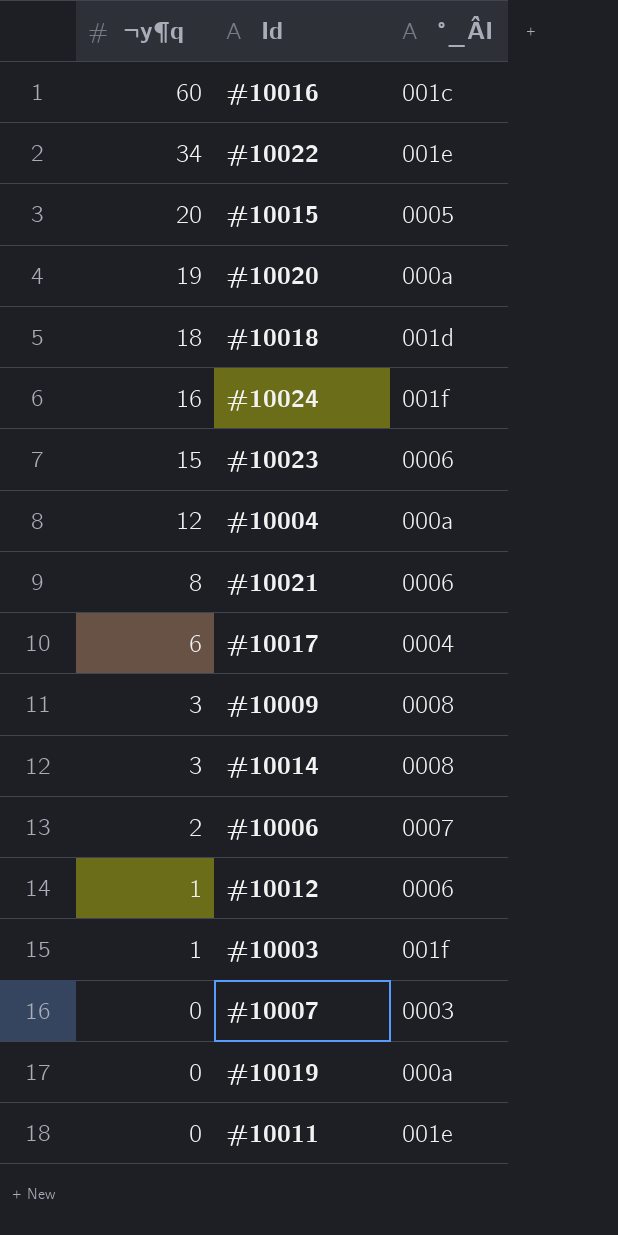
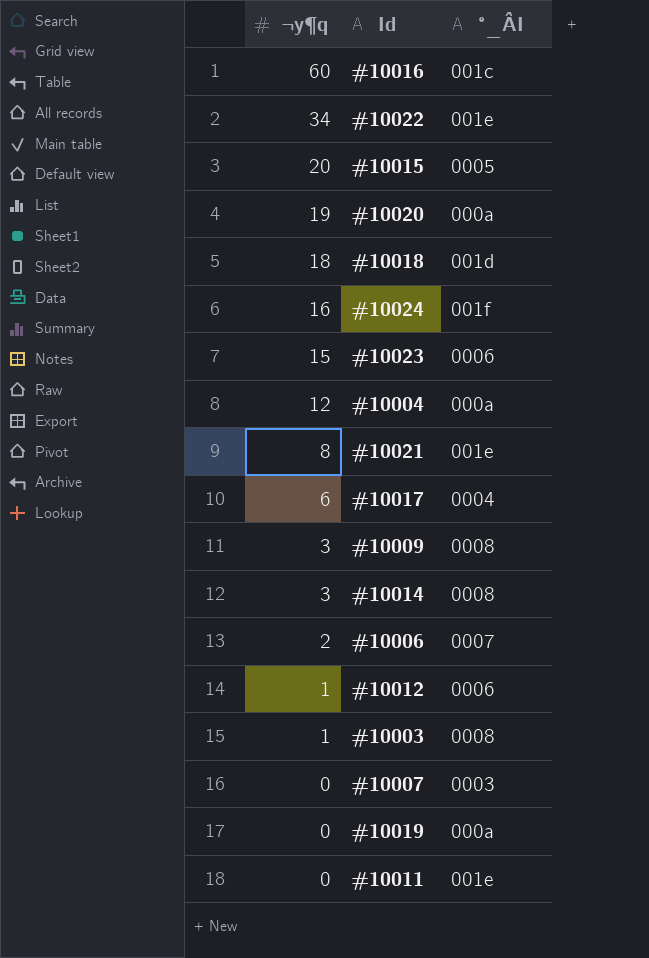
#10021 | °_ÂI: 0006 -> 001e
#10003 | °_ÂI: 001f -> 0008

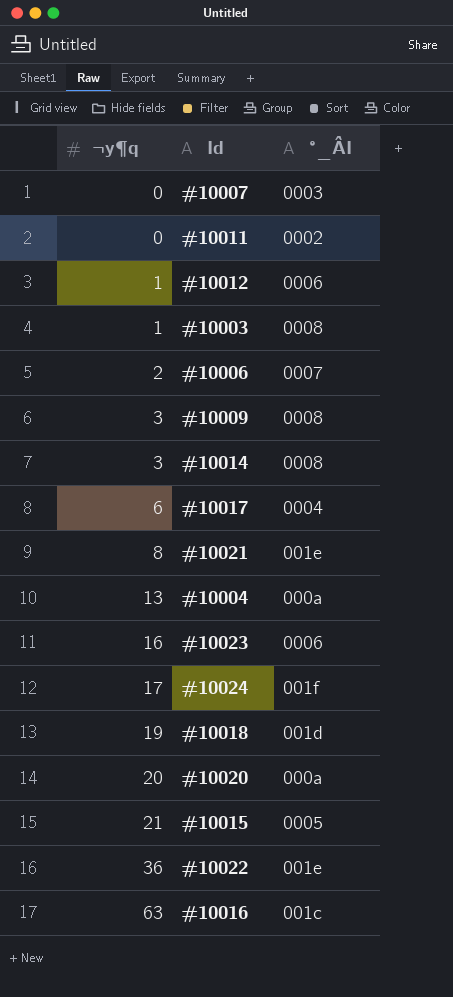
row order: ¬y¶q descending -> ¬y¶q ascending
row #10019: 0 | 000a -> none
#10011 | °_ÂI: 001e -> 0002
#10004 | ¬y¶q: 12 -> 13
#10023 | ¬y¶q: 15 -> 16
#10024 | ¬y¶q: 16 -> 17
#10018 | ¬y¶q: 18 -> 19
#10020 | ¬y¶q: 19 -> 20
#10015 | ¬y¶q: 20 -> 21
#10022 | ¬y¶q: 34 -> 36
#10016 | ¬y¶q: 60 -> 63

